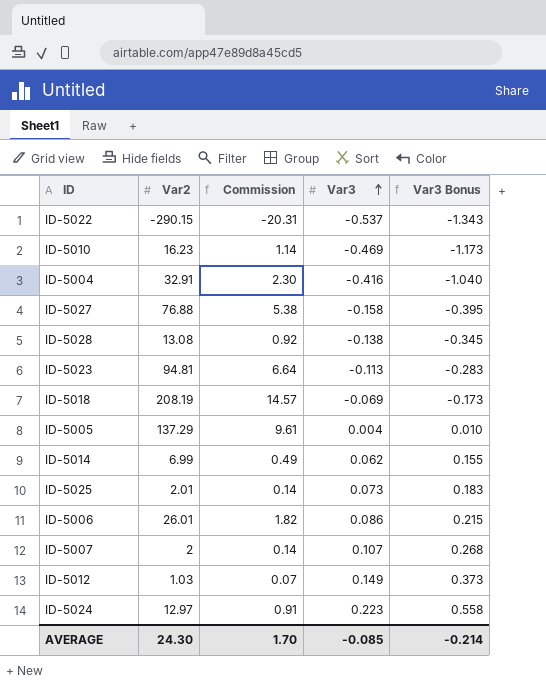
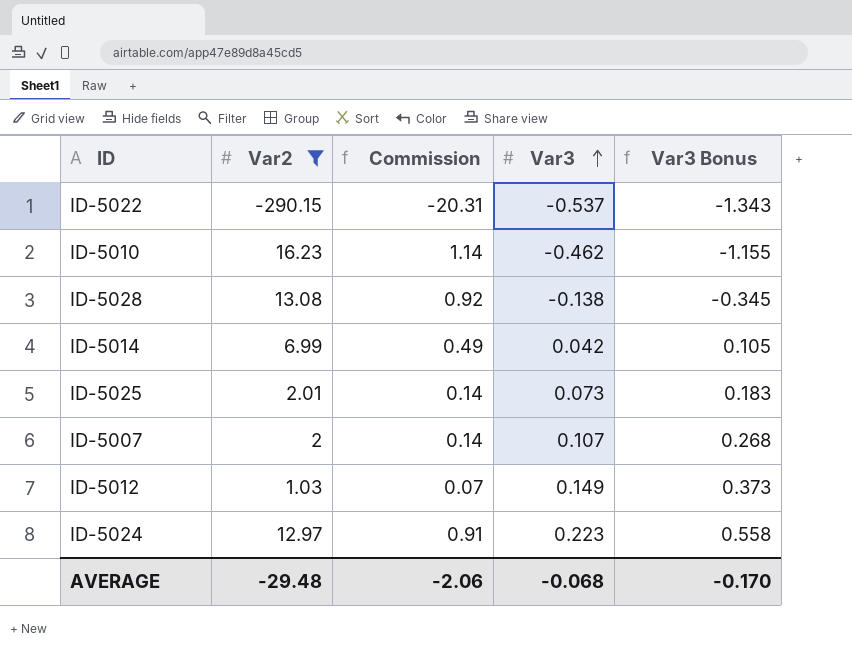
filter: none -> Var2 <= 16.23
ID-5010 | Var3: -0.469 -> -0.462
ID-5010 | Var3 Bonus: -1.173 -> -1.155
ID-5014 | Var3: 0.062 -> 0.042
ID-5014 | Var3 Bonus: 0.155 -> 0.105
AVERAGE | Var2: 24.30 -> -29.48
AVERAGE | Commission: 1.70 -> -2.06
AVERAGE | Var3: -0.085 -> -0.068
AVERAGE | Var3 Bonus: -0.214 -> -0.170

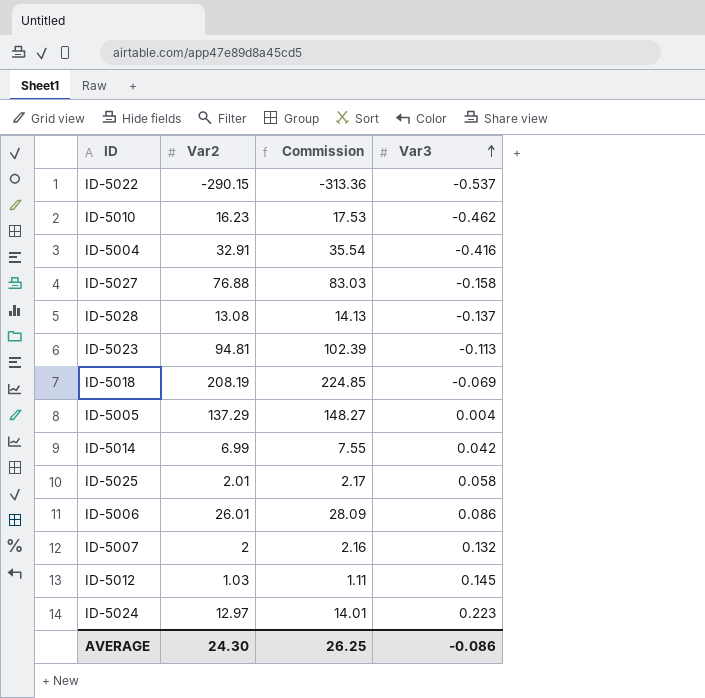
filter: Var2 <= 16.23 -> none
column Var3 Bonus | formula: [Var3] * 2.5 -> none
column Commission | formula: [Var2] * 0.07 -> [Var2] * 1.08
ID-5028 | Var3: -0.138 -> -0.137
ID-5025 | Var3: 0.073 -> 0.058
ID-5007 | Var3: 0.107 -> 0.132
ID-5012 | Var3: 0.149 -> 0.145
AVERAGE | Var2: -29.48 -> 24.30
AVERAGE | Commission: -2.06 -> 26.25
AVERAGE | Var3: -0.068 -> -0.086

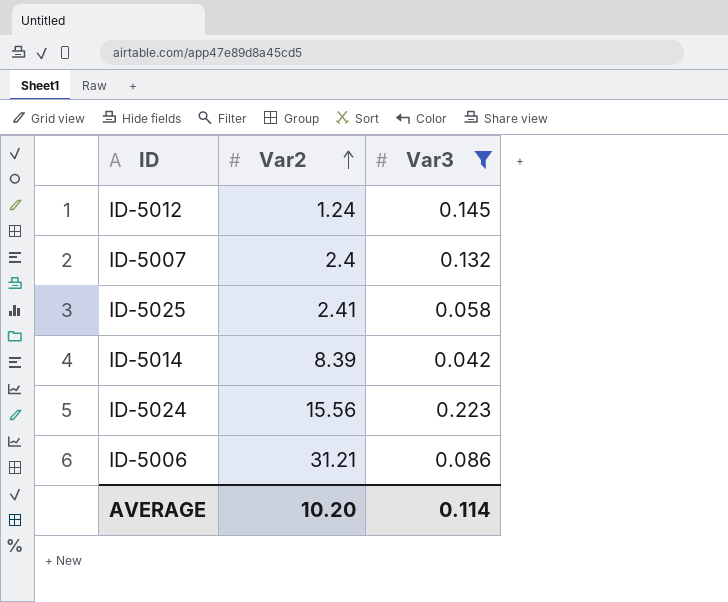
filter: none -> Var3 >= 0.042
row order: Var3 ascending -> Var2 ascending
column Commission | formula: [Var2] * 1.08 -> none
ID-5012 | Var2: 1.03 -> 1.24
ID-5007 | Var2: 2 -> 2.4
ID-5025 | Var2: 2.01 -> 2.41
ID-5014 | Var2: 6.99 -> 8.39
ID-5024 | Var2: 12.97 -> 15.56
ID-5006 | Var2: 26.01 -> 31.21
AVERAGE | Var2: 24.30 -> 10.20
AVERAGE | Var3: -0.086 -> 0.114

